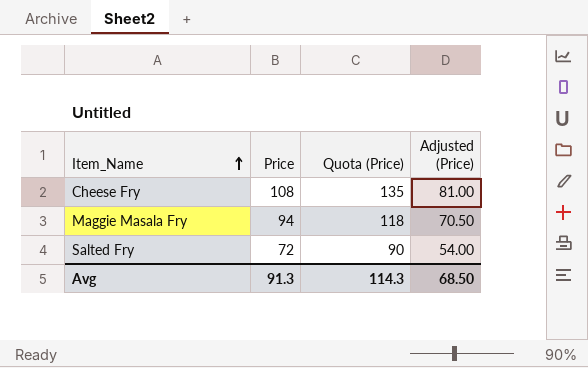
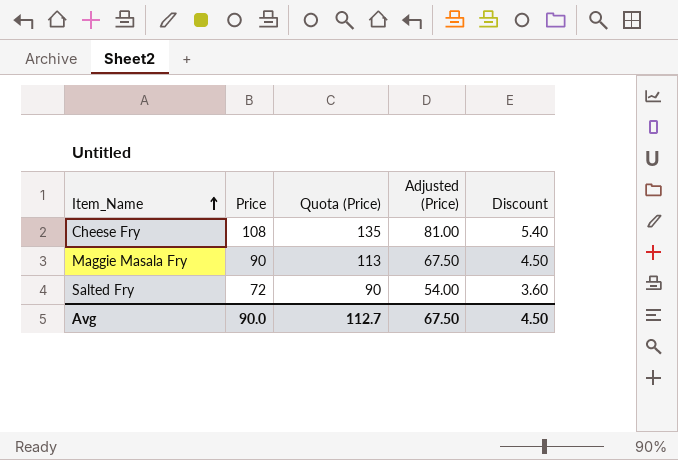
column Discount | formula: none -> [Price] * 0.05
Maggie Masala Fry | Price: 94 -> 90
Maggie Masala Fry | Quota (Price): 118 -> 113
Maggie Masala Fry | Adjusted (Price): 70.50 -> 67.50
Avg | Price: 91.3 -> 90.0
Avg | Quota (Price): 114.3 -> 112.7
Avg | Adjusted (Price): 68.50 -> 67.50

